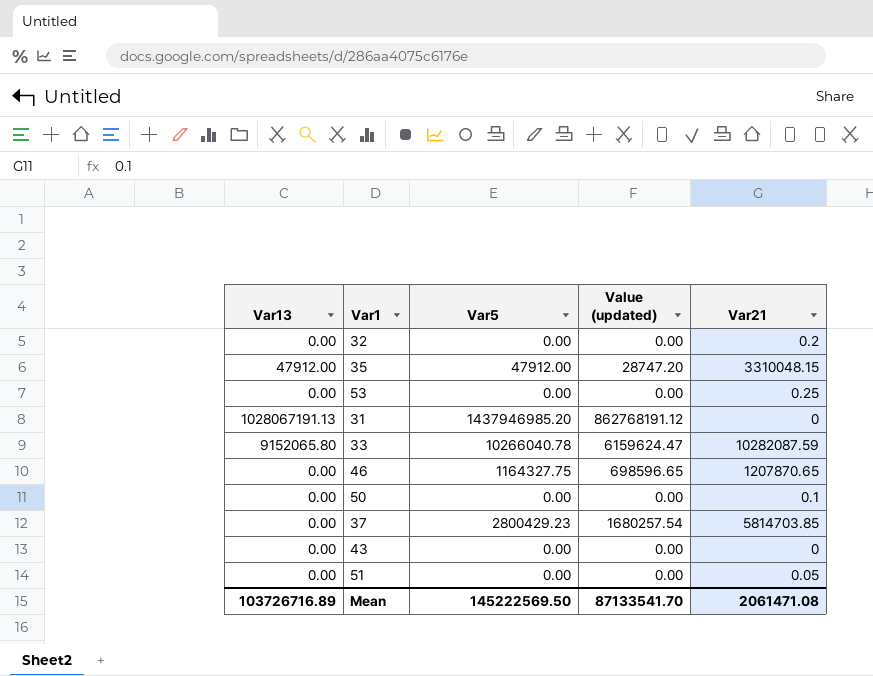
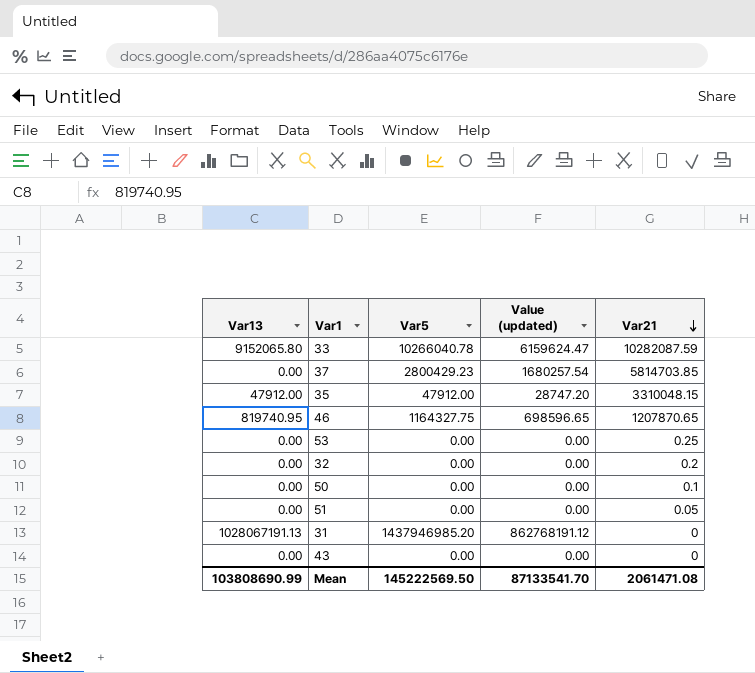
row order: none -> Var21 descending
46 | Var13: 0.00 -> 819740.95
Mean | Var13: 103726716.89 -> 103808690.99

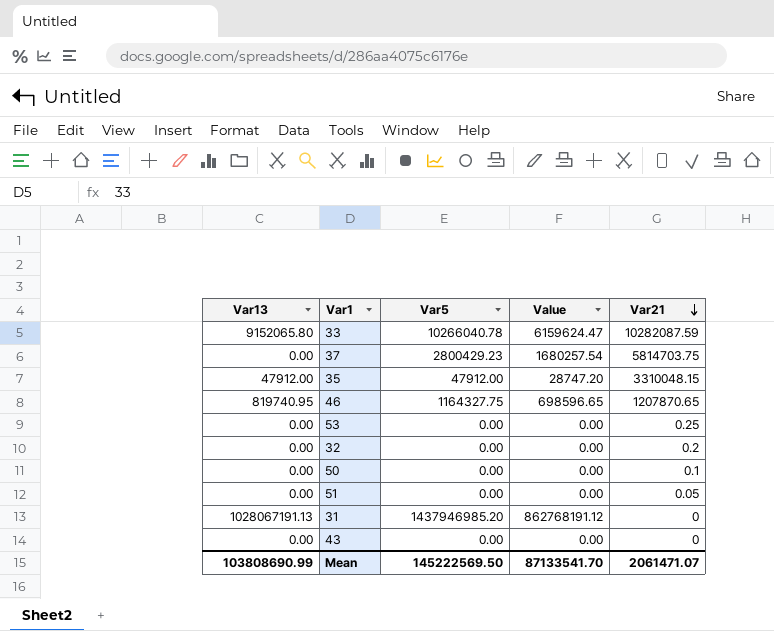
column name: Value (updated) -> Value
37 | Var21: 5814703.85 -> 5814703.75
Mean | Var21: 2061471.08 -> 2061471.07

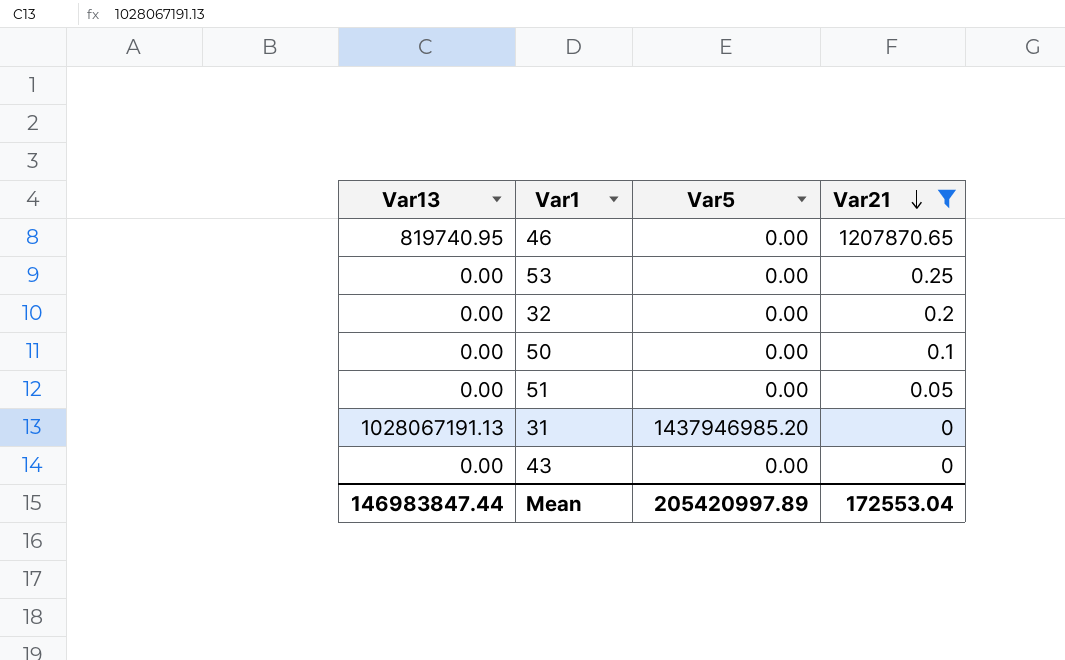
filter: none -> Var21 <= 1207870.65
column Value | formula: [Var5] * 0.6 -> none
46 | Var5: 1164327.75 -> 0.00
Mean | Var13: 103808690.99 -> 146983847.44
Mean | Var5: 145222569.50 -> 205420997.89
Mean | Var21: 2061471.07 -> 172553.04

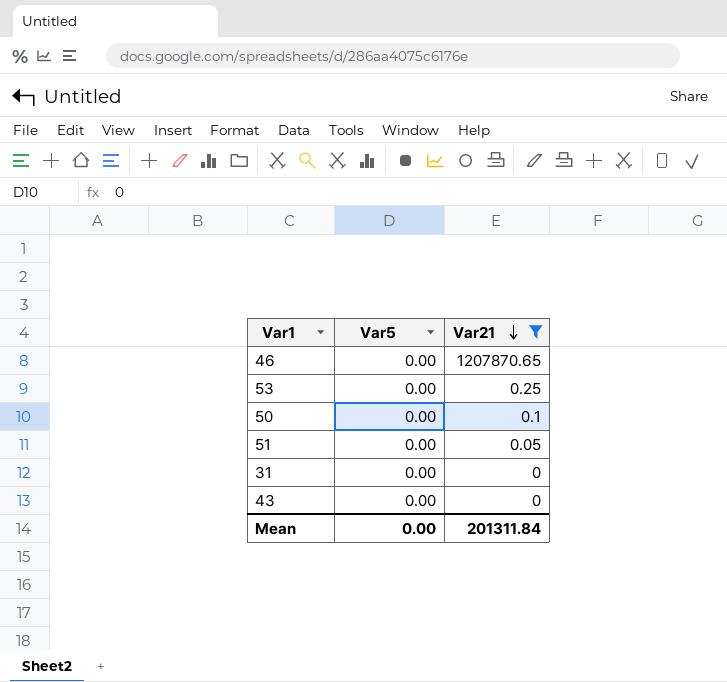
column Var13 | position: 1 -> none
row 32: 0.00 | 0.00 | 0.2 -> none
31 | Var5: 1437946985.20 -> 0.00
Mean | Var5: 205420997.89 -> 0.00
Mean | Var21: 172553.04 -> 201311.84

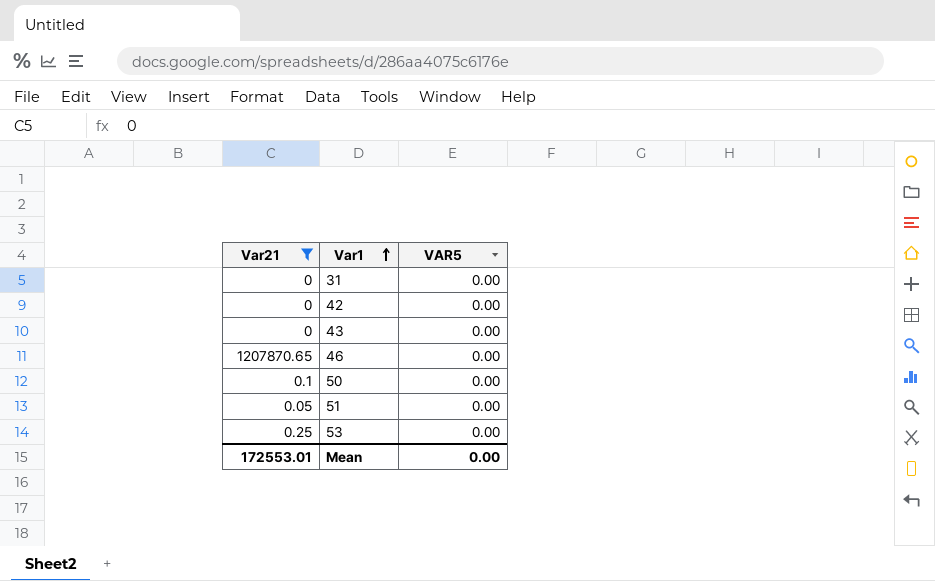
row order: Var21 descending -> Var1 ascending
column Var21 | position: 3 -> 1
column name: Var5 -> VAR5
row 42: none -> 0 | 0.00
Mean | Var21: 201311.84 -> 172553.01

